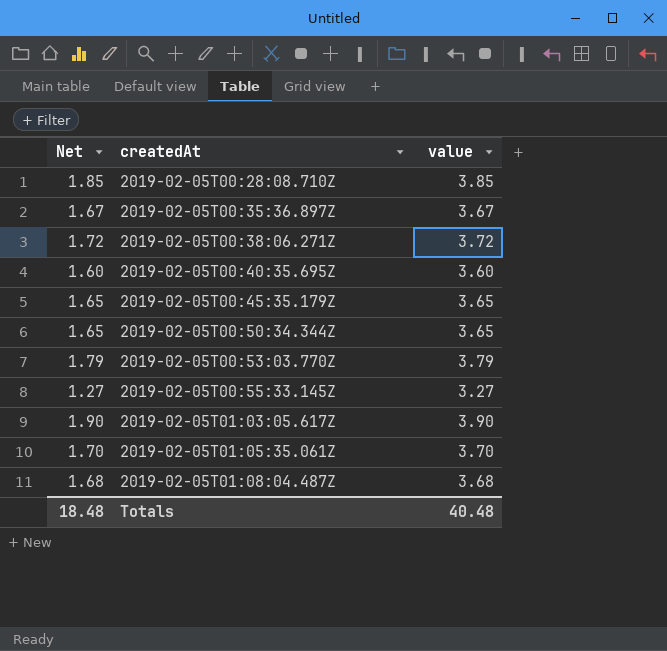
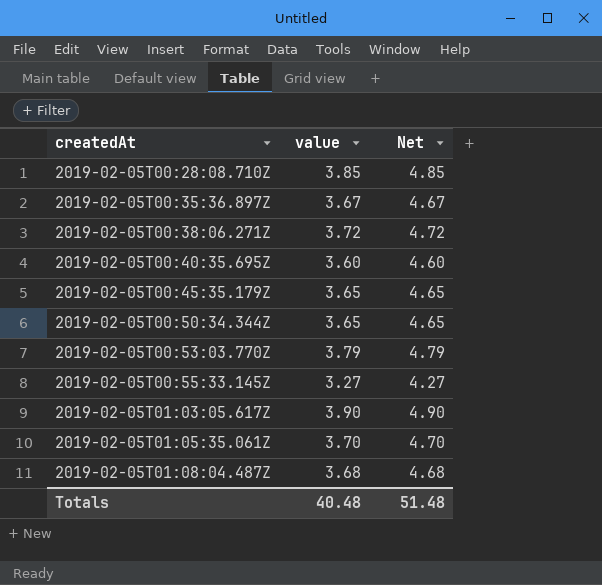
column Net | formula: [value] - 2 -> [value] + 1
column Net | position: 1 -> 3
Totals | Net: 18.48 -> 51.48

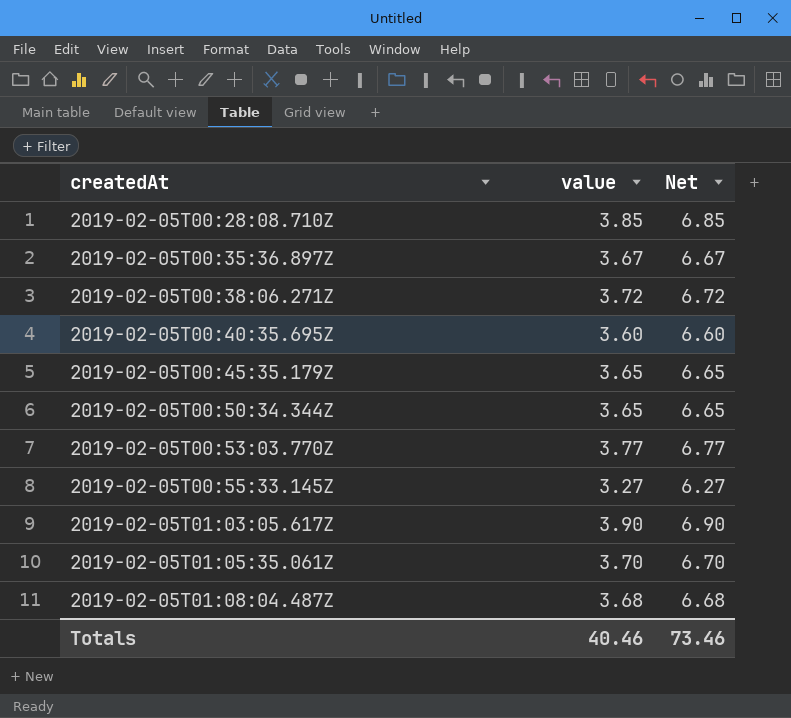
column Net | formula: [value] + 1 -> [value] + 3
2019-02-05T00:53:03.770Z | value: 3.79 -> 3.77
Totals | value: 40.48 -> 40.46
Totals | Net: 51.48 -> 73.46

